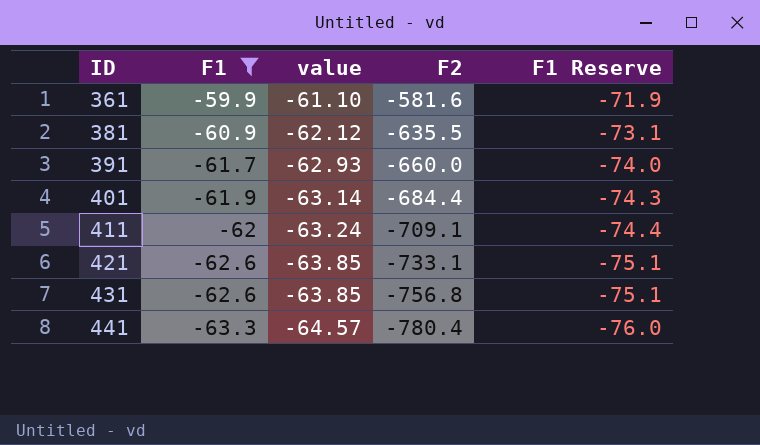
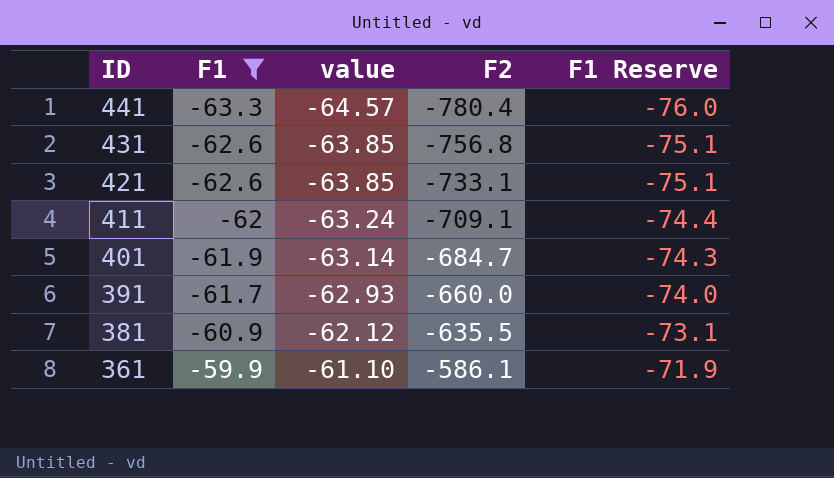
row order: ID ascending -> ID descending
401 | F2: -684.4 -> -684.7
361 | F2: -581.6 -> -586.1

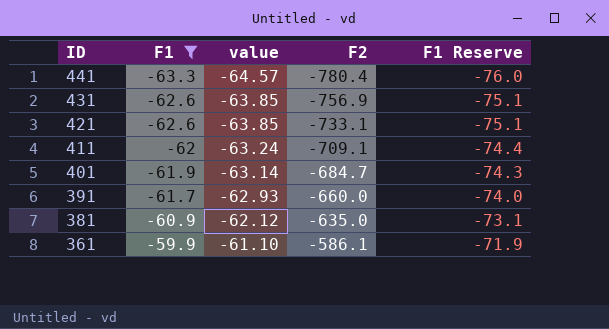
431 | F2: -756.8 -> -756.9
381 | F2: -635.5 -> -635.0

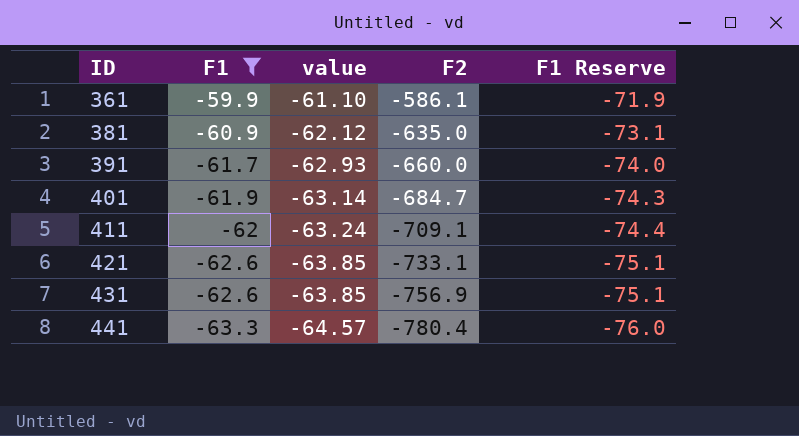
row order: ID descending -> ID ascending

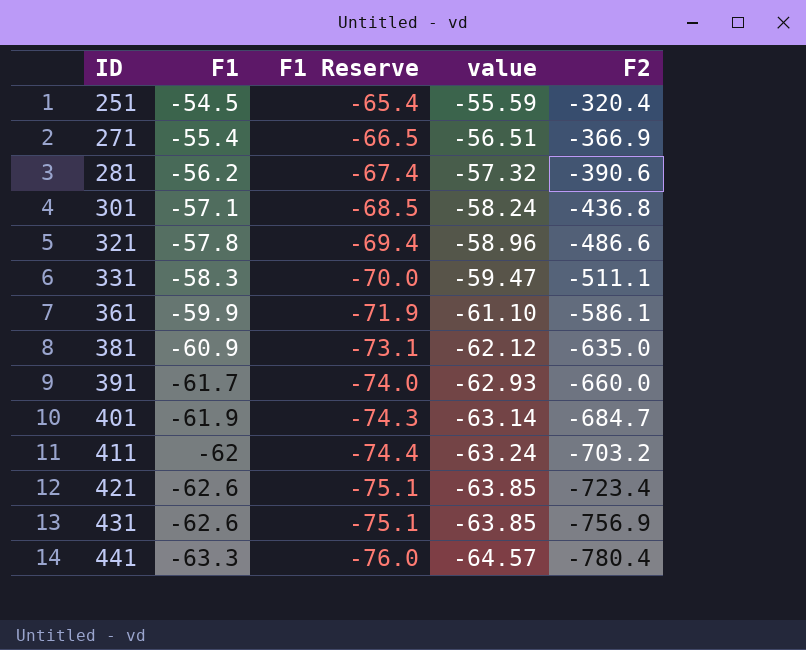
filter: F1 <= -59.9 -> none
column F1 Reserve | position: 5 -> 3
411 | F2: -709.1 -> -703.2
421 | F2: -733.1 -> -723.4

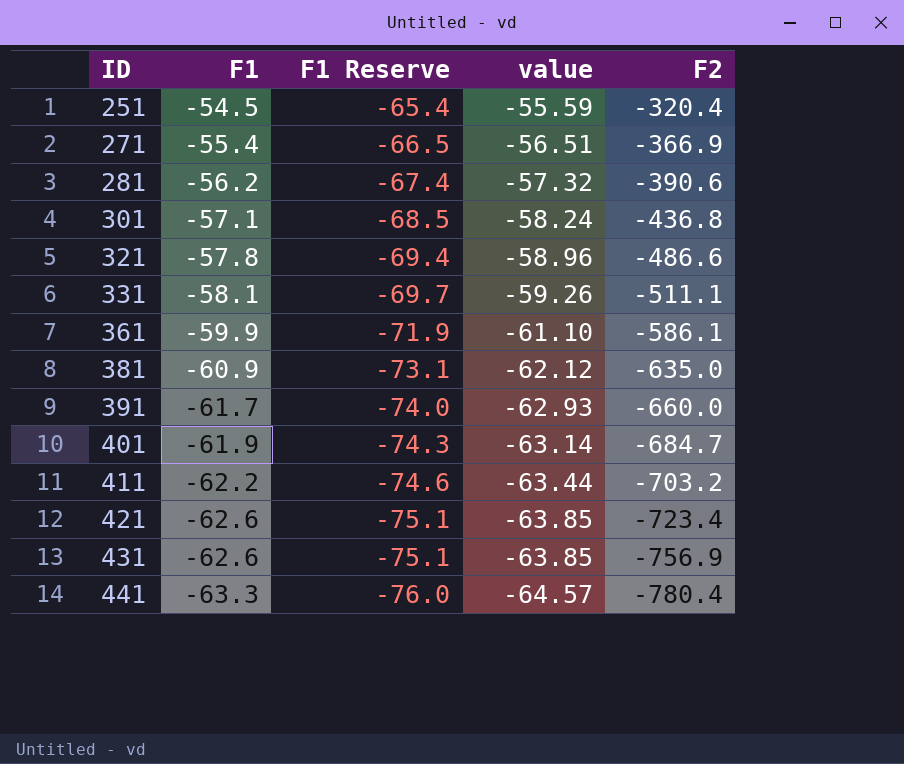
331 | F1: -58.3 -> -58.1
331 | F1 Reserve: -70.0 -> -69.7
331 | value: -59.47 -> -59.26
411 | F1: -62 -> -62.2
411 | F1 Reserve: -74.4 -> -74.6
411 | value: -63.24 -> -63.44

